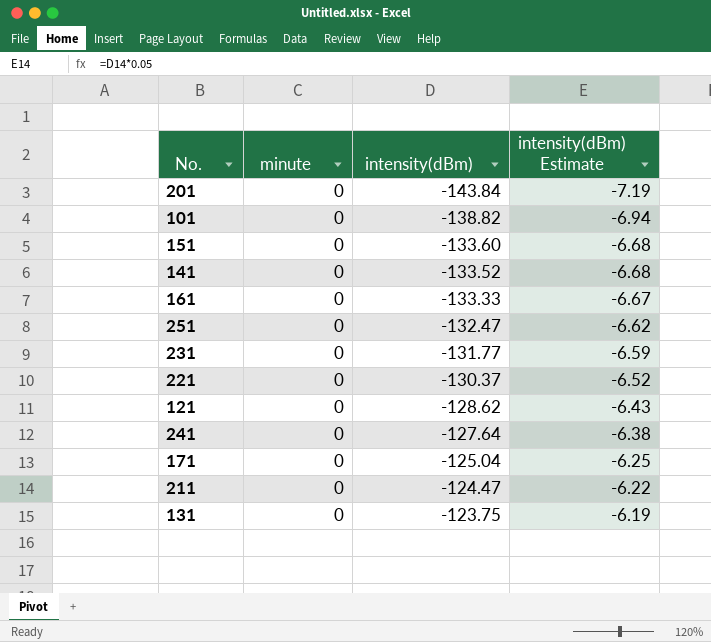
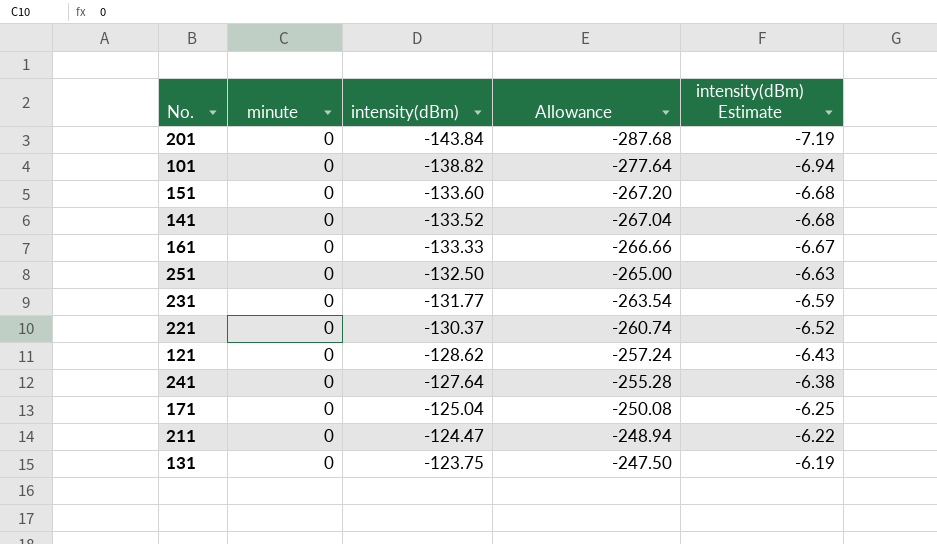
column Allowance | formula: none -> [intensity(dBm)] * 2
251 | intensity(dBm): -132.47 -> -132.50
251 | intensity(dBm) Estimate: -6.62 -> -6.63

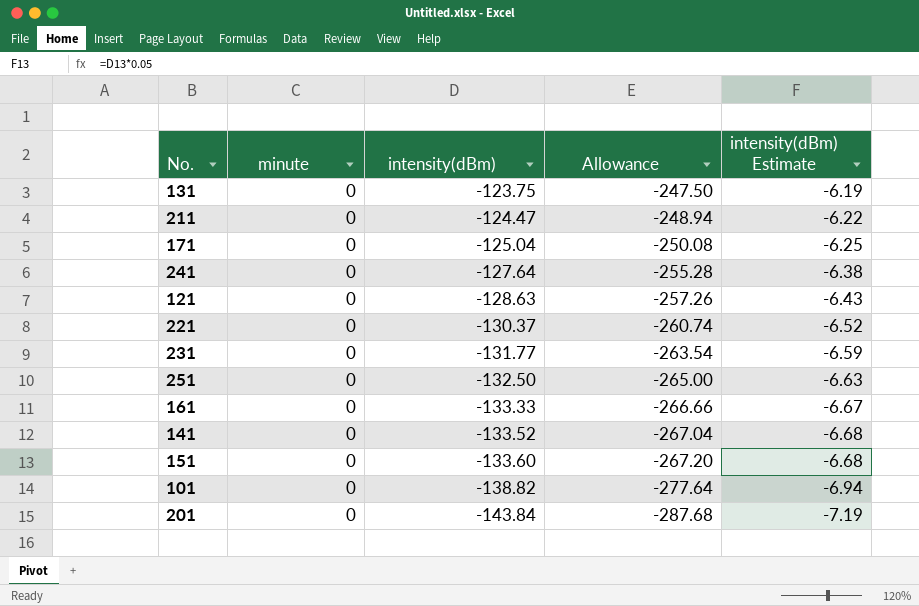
row order: intensity(dBm) ascending -> intensity(dBm) descending
121 | intensity(dBm): -128.62 -> -128.63
121 | Allowance: -257.24 -> -257.26

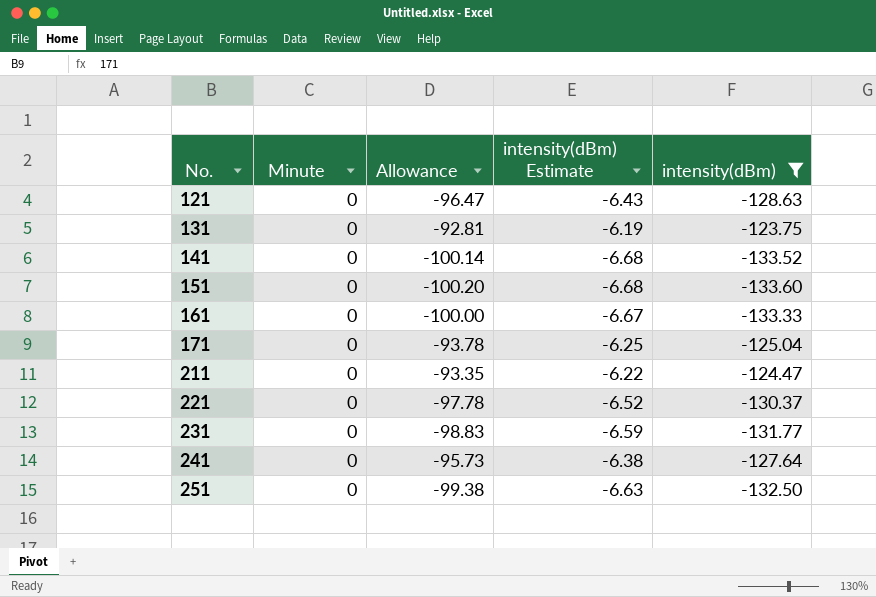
filter: none -> intensity(dBm) >= -133.60
row order: intensity(dBm) descending -> No. ascending
column name: minute -> Minute
column Allowance | formula: [intensity(dBm)] * 2 -> [intensity(dBm)] * 0.75
column intensity(dBm) | position: 3 -> 5

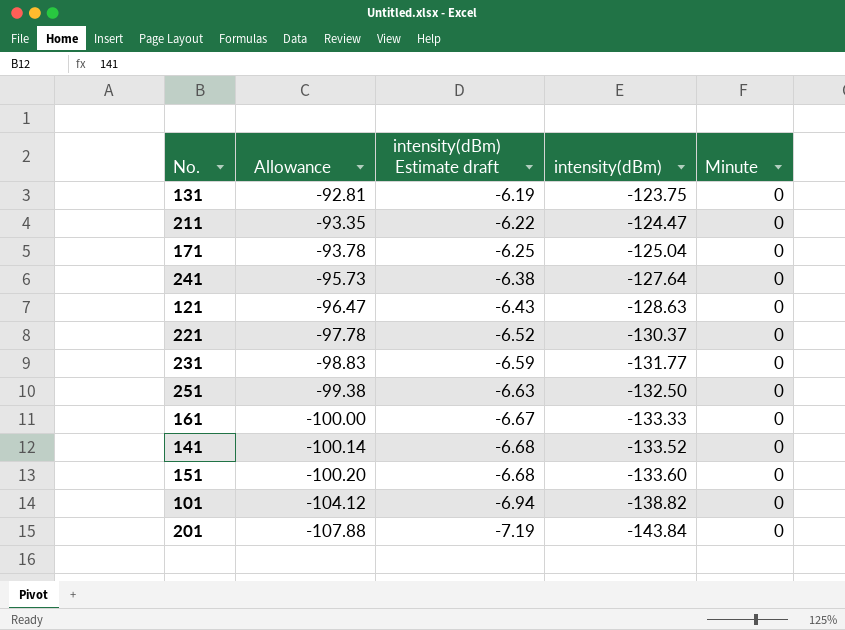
filter: intensity(dBm) >= -133.60 -> none
row order: No. ascending -> Allowance descending
column name: intensity(dBm) Estimate -> intensity(dBm) Estimate draft
column Minute | position: 2 -> 5

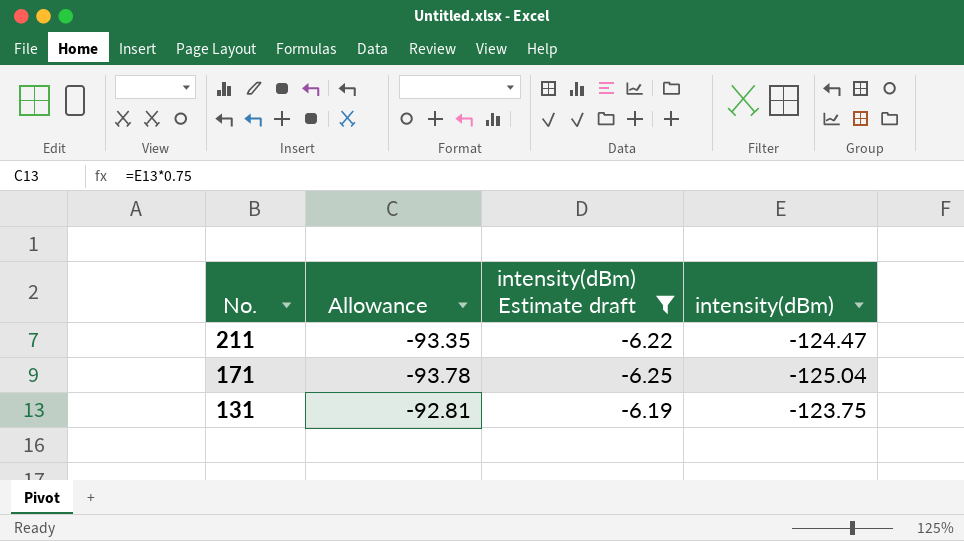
filter: none -> intensity(dBm) Estimate draft >= -6.25
row order: Allowance descending -> No. descending
column Minute | position: 5 -> none

